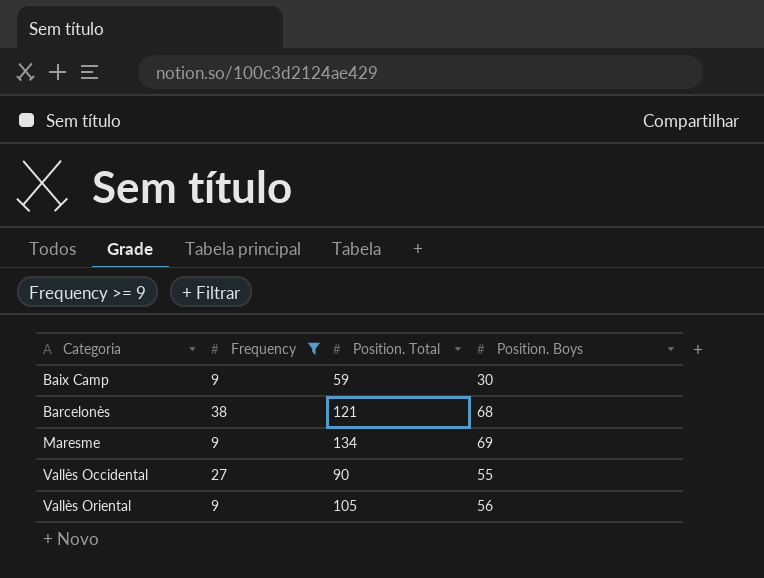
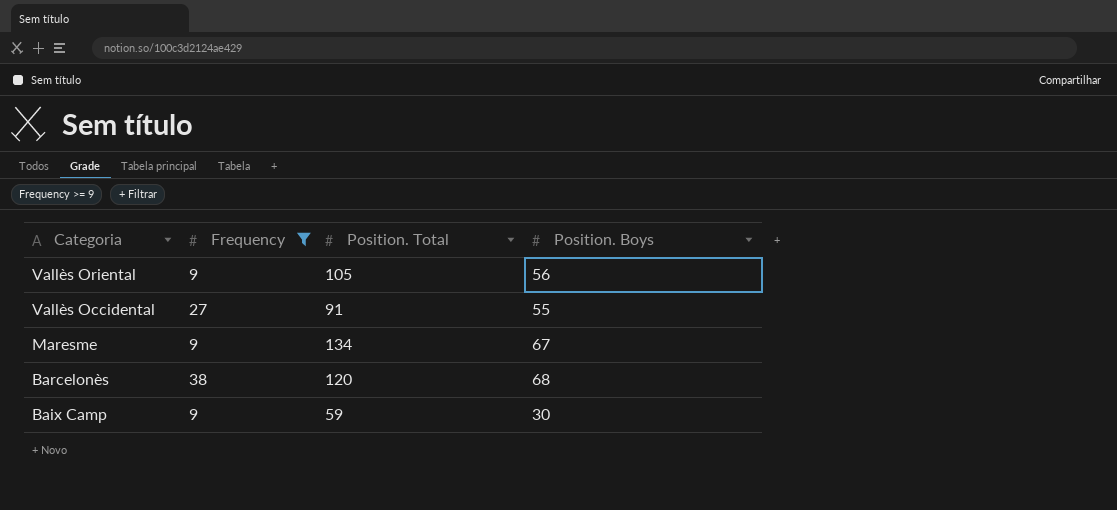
row order: Categoria ascending -> Categoria descending
Vallès Occidental | Position. Total: 90 -> 91
Maresme | Position. Boys: 69 -> 67
Barcelonès | Position. Total: 121 -> 120

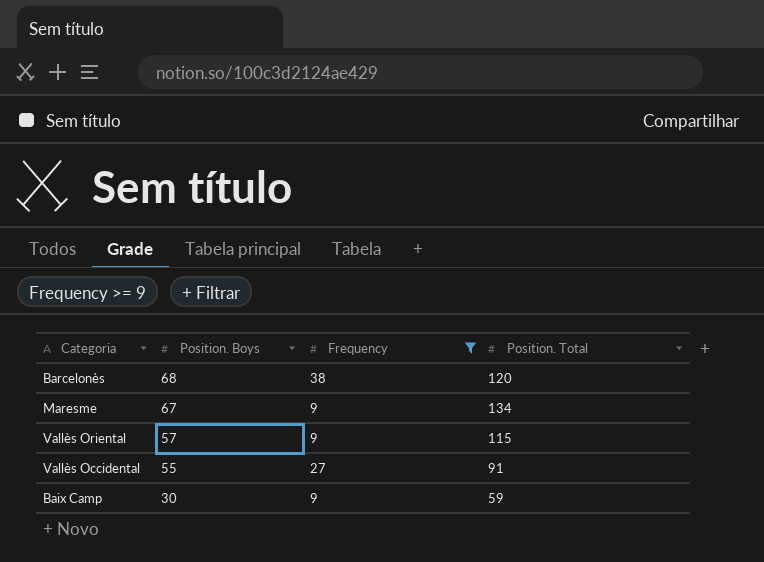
row order: Categoria descending -> Position. Boys descending
column Position. Boys | position: 4 -> 2
Vallès Oriental | Position. Boys: 56 -> 57
Vallès Oriental | Position. Total: 105 -> 115

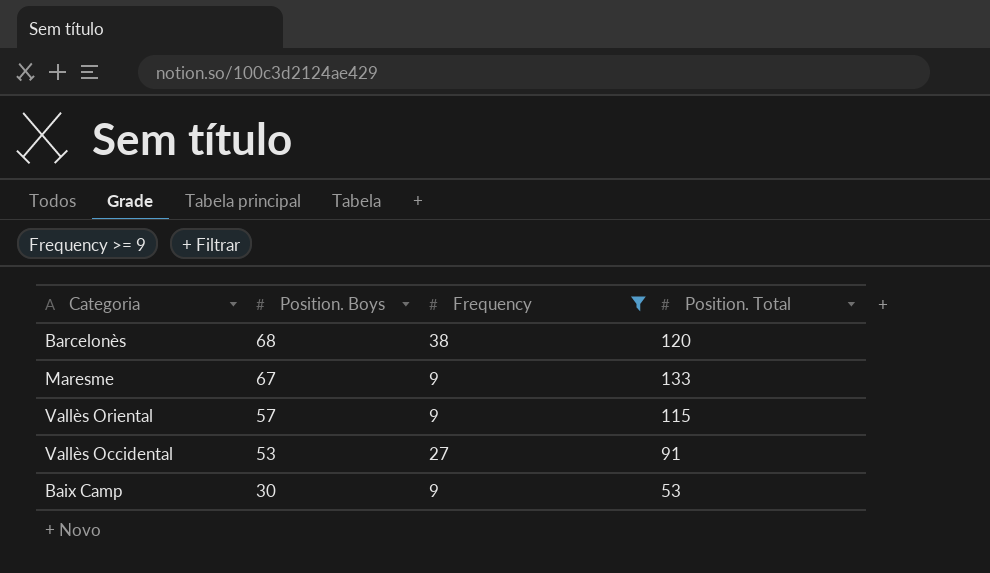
Maresme | Position. Total: 134 -> 133
Vallès Occidental | Position. Boys: 55 -> 53
Baix Camp | Position. Total: 59 -> 53

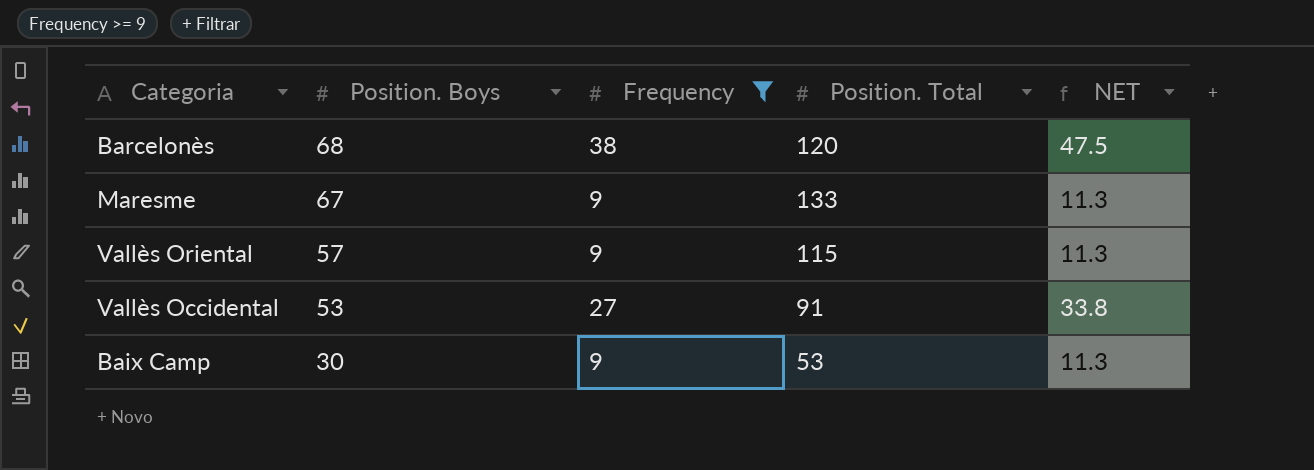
column NET | formula: none -> [Frequency] * 1.25

